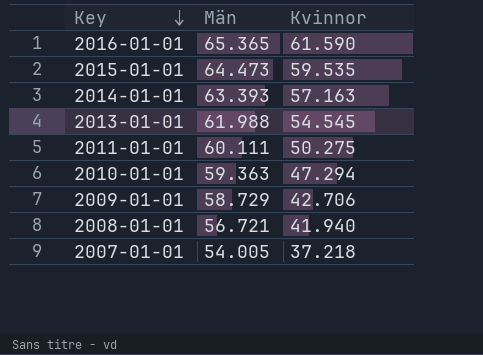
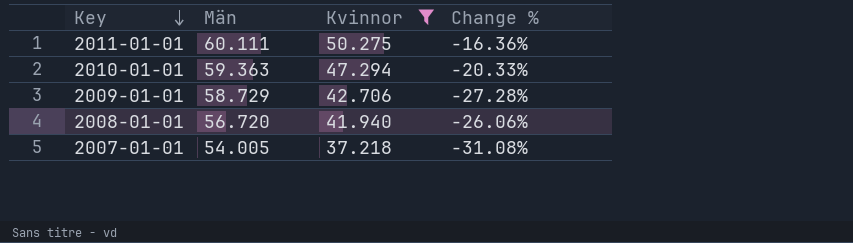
filter: none -> Kvinnor <= 50.275
column Change % | formula: none -> ([Kvinnor] - [Män]) / [Män]
2008-01-01 | Män: 56.721 -> 56.720

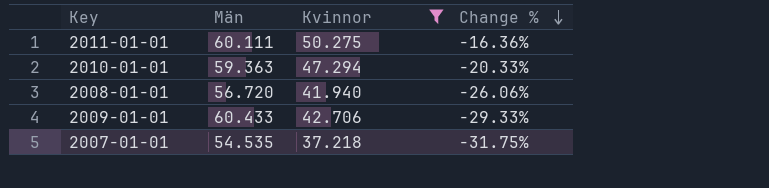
row order: Key descending -> Change % descending
2009-01-01 | Män: 58.729 -> 60.433
2009-01-01 | Change %: -27.28% -> -29.33%
2007-01-01 | Män: 54.005 -> 54.535
2007-01-01 | Change %: -31.08% -> -31.75%

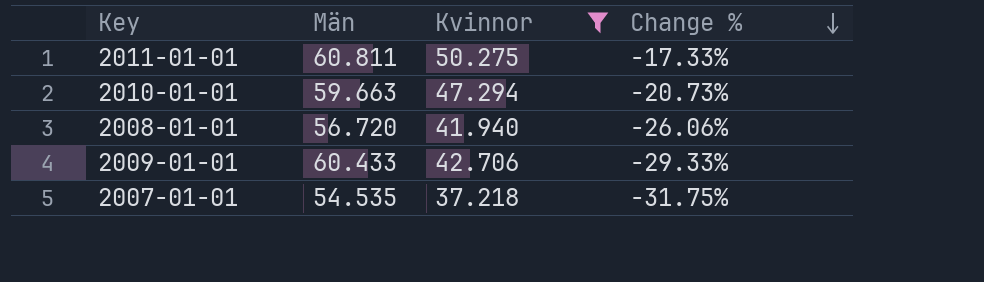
2011-01-01 | Män: 60.111 -> 60.811
2011-01-01 | Change %: -16.36% -> -17.33%
2010-01-01 | Män: 59.363 -> 59.663
2010-01-01 | Change %: -20.33% -> -20.73%

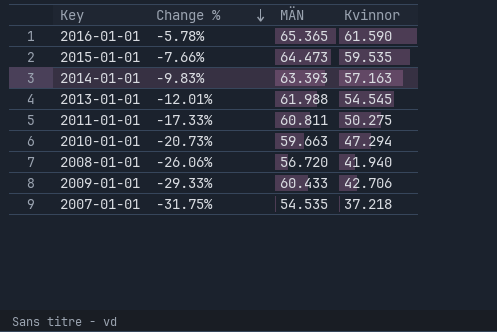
filter: Kvinnor <= 50.275 -> none
column Change % | position: 4 -> 2
column name: Män -> MÄN

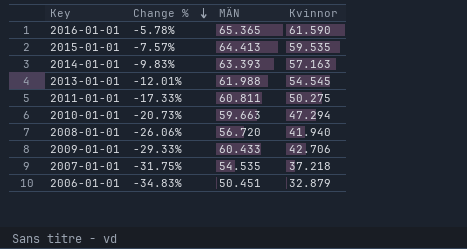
2015-01-01 | Change %: -7.66% -> -7.57%
2015-01-01 | MÄN: 64.473 -> 64.413
row 2006-01-01: none -> -34.83% | 50.451 | 32.879

